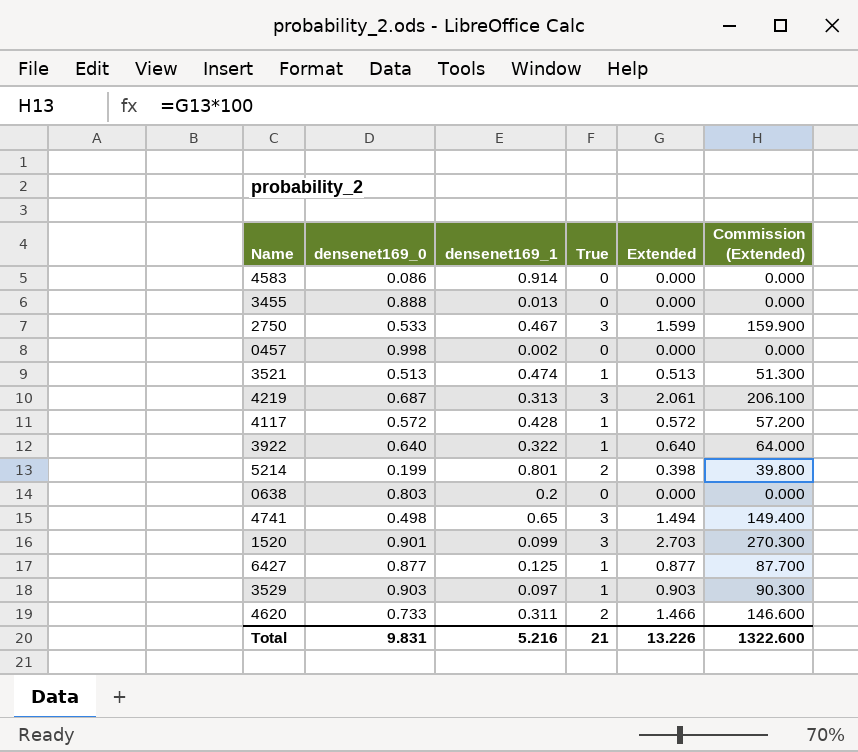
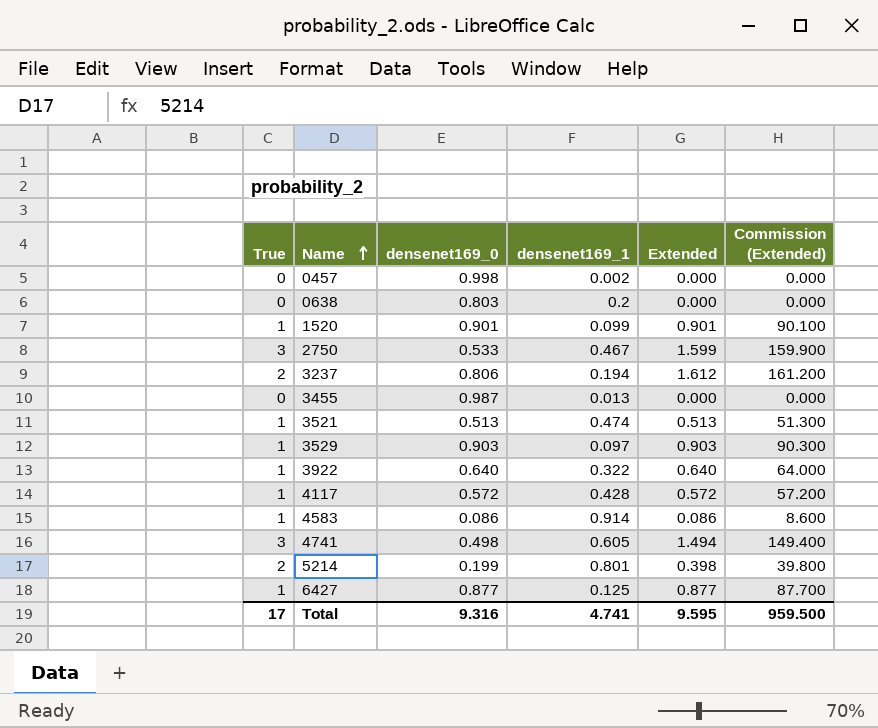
row order: none -> Name ascending
column True | position: 4 -> 1
row 4219: 0.687 | 0.313 | 3 | 2.061 | 206.100 -> none
row 4620: 0.733 | 0.311 | 2 | 1.466 | 146.600 -> none
1520 | True: 3 -> 1
1520 | Extended: 2.703 -> 0.901
1520 | Commission (Extended): 270.300 -> 90.100
row 3237: none -> 2 | 0.806 | 0.194 | 1.612 | 161.200
3455 | densenet169_0: 0.888 -> 0.987
4583 | True: 0 -> 1
4583 | Extended: 0.000 -> 0.086
4583 | Commission (Extended): 0.000 -> 8.600
4741 | densenet169_1: 0.65 -> 0.605
Total | True: 21 -> 17
Total | densenet169_0: 9.831 -> 9.316
Total | densenet169_1: 5.216 -> 4.741
Total | Extended: 13.226 -> 9.595
Total | Commission (Extended): 1322.600 -> 959.500

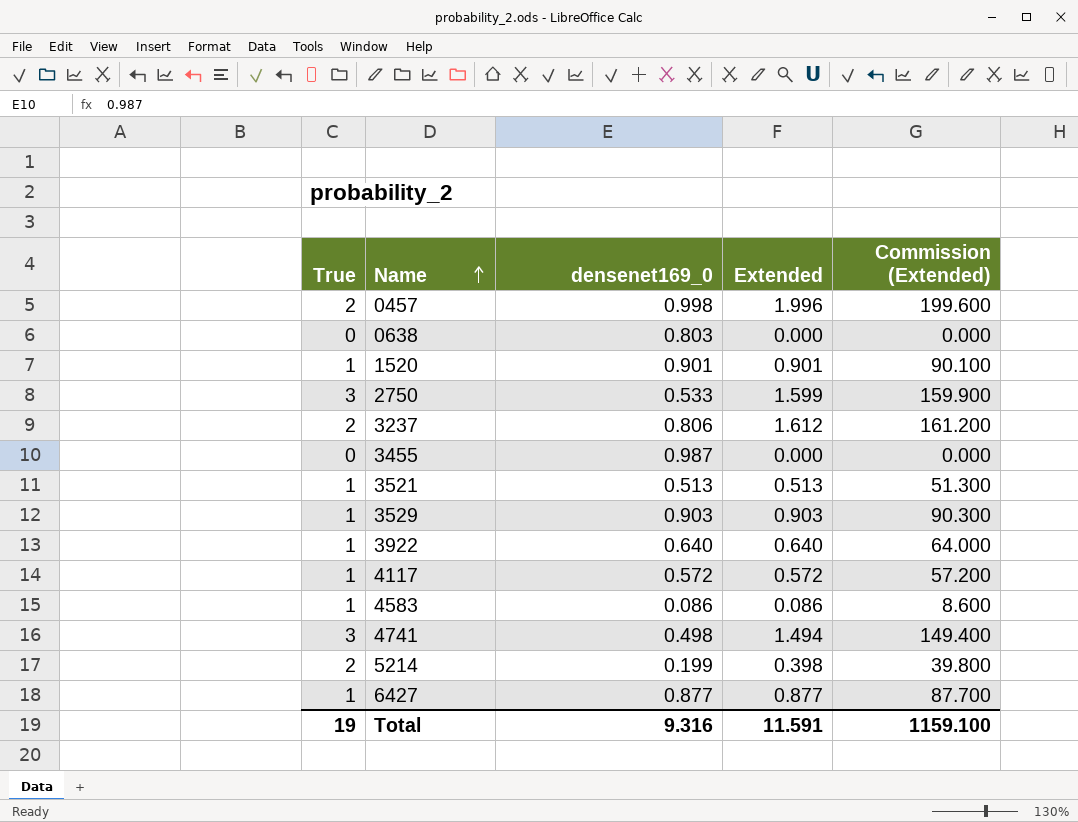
column densenet169_1 | position: 4 -> none
0457 | True: 0 -> 2
0457 | Extended: 0.000 -> 1.996
0457 | Commission (Extended): 0.000 -> 199.600
Total | True: 17 -> 19
Total | Extended: 9.595 -> 11.591
Total | Commission (Extended): 959.500 -> 1159.100

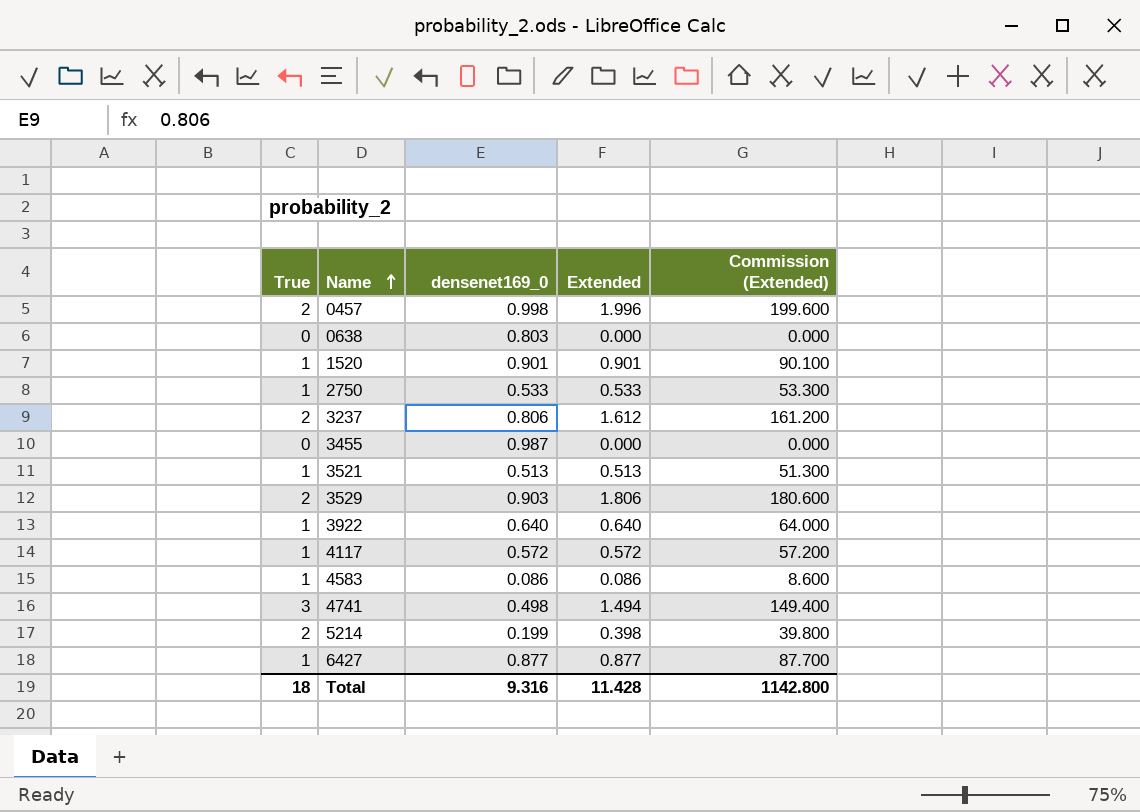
2750 | True: 3 -> 1
2750 | Extended: 1.599 -> 0.533
2750 | Commission (Extended): 159.900 -> 53.300
3529 | True: 1 -> 2
3529 | Extended: 0.903 -> 1.806
3529 | Commission (Extended): 90.300 -> 180.600
Total | True: 19 -> 18
Total | Extended: 11.591 -> 11.428
Total | Commission (Extended): 1159.100 -> 1142.800

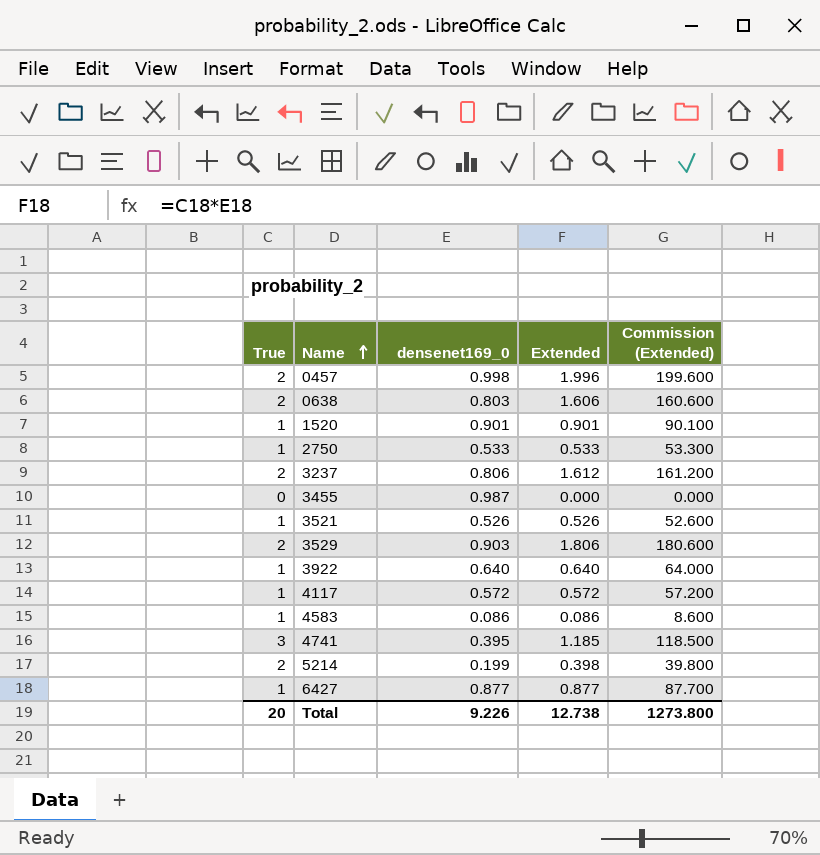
0638 | True: 0 -> 2
0638 | Extended: 0.000 -> 1.606
0638 | Commission (Extended): 0.000 -> 160.600
3521 | densenet169_0: 0.513 -> 0.526
3521 | Extended: 0.513 -> 0.526
3521 | Commission (Extended): 51.300 -> 52.600
4741 | densenet169_0: 0.498 -> 0.395
4741 | Extended: 1.494 -> 1.185
4741 | Commission (Extended): 149.400 -> 118.500
Total | True: 18 -> 20
Total | densenet169_0: 9.316 -> 9.226
Total | Extended: 11.428 -> 12.738
Total | Commission (Extended): 1142.800 -> 1273.800

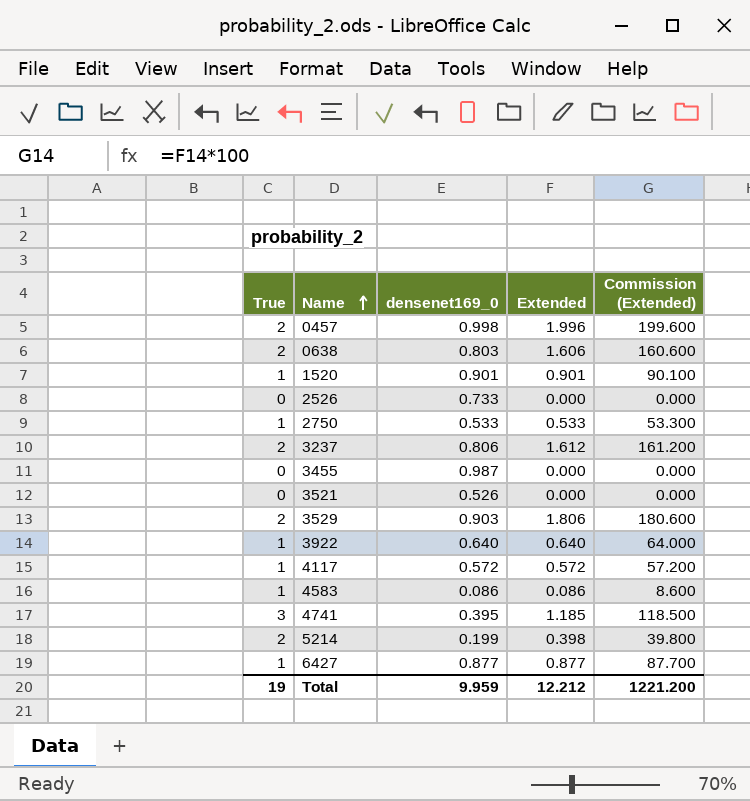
row 2526: none -> 0 | 0.733 | 0.000 | 0.000
3521 | True: 1 -> 0
3521 | Extended: 0.526 -> 0.000
3521 | Commission (Extended): 52.600 -> 0.000
Total | True: 20 -> 19
Total | densenet169_0: 9.226 -> 9.959
Total | Extended: 12.738 -> 12.212
Total | Commission (Extended): 1273.800 -> 1221.200

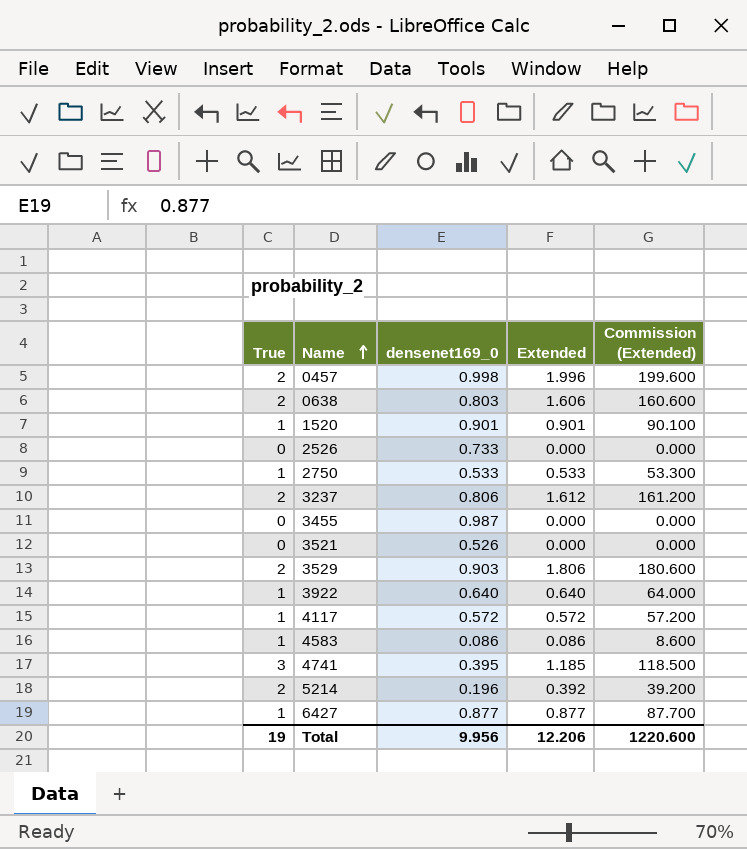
5214 | densenet169_0: 0.199 -> 0.196
5214 | Extended: 0.398 -> 0.392
5214 | Commission (Extended): 39.800 -> 39.200
Total | densenet169_0: 9.959 -> 9.956
Total | Extended: 12.212 -> 12.206
Total | Commission (Extended): 1221.200 -> 1220.600

